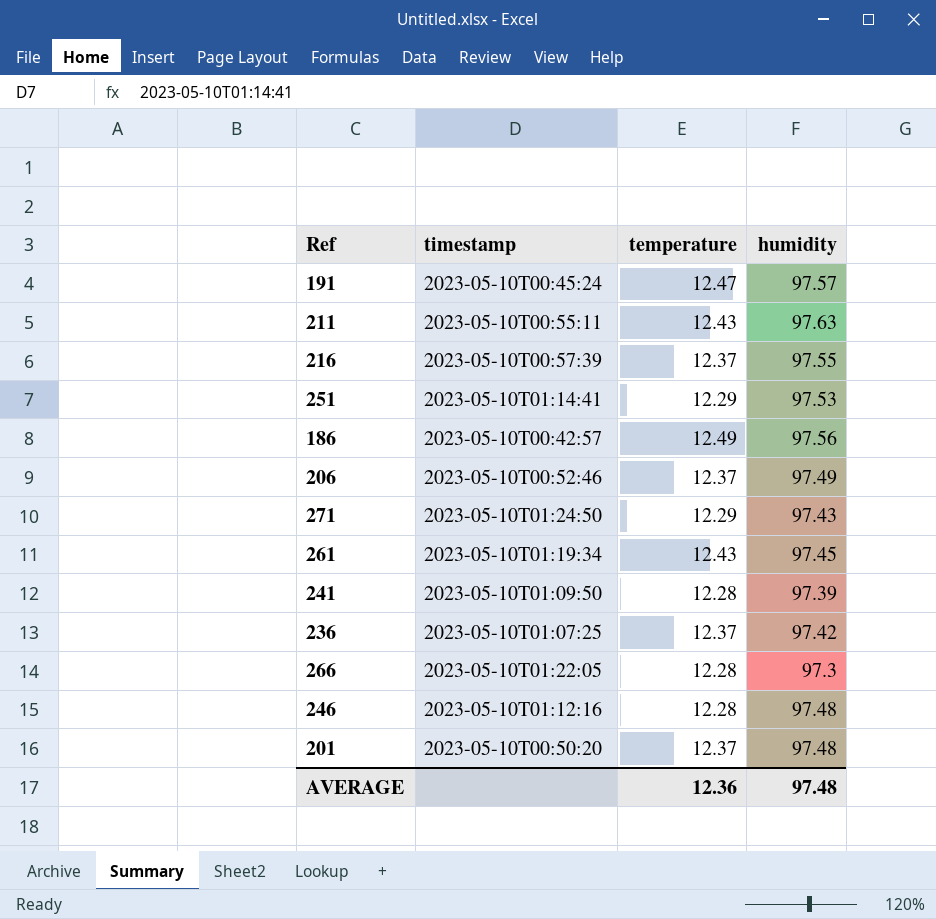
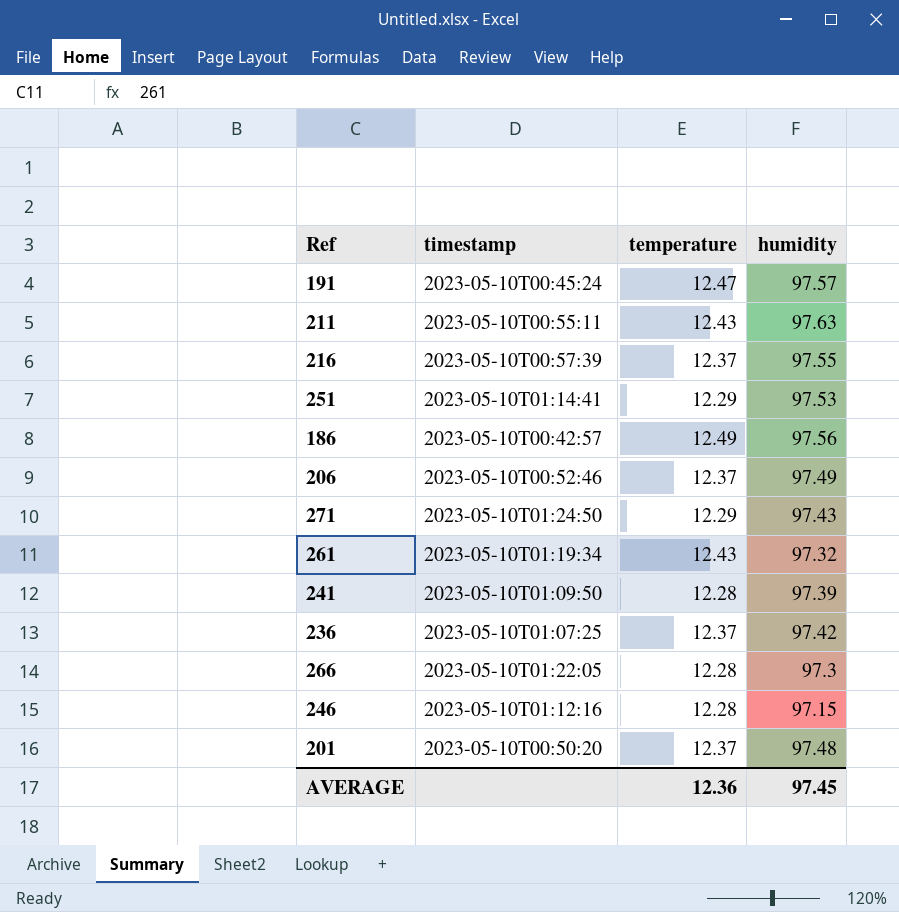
261 | humidity: 97.45 -> 97.32
246 | humidity: 97.48 -> 97.15
AVERAGE | humidity: 97.48 -> 97.45

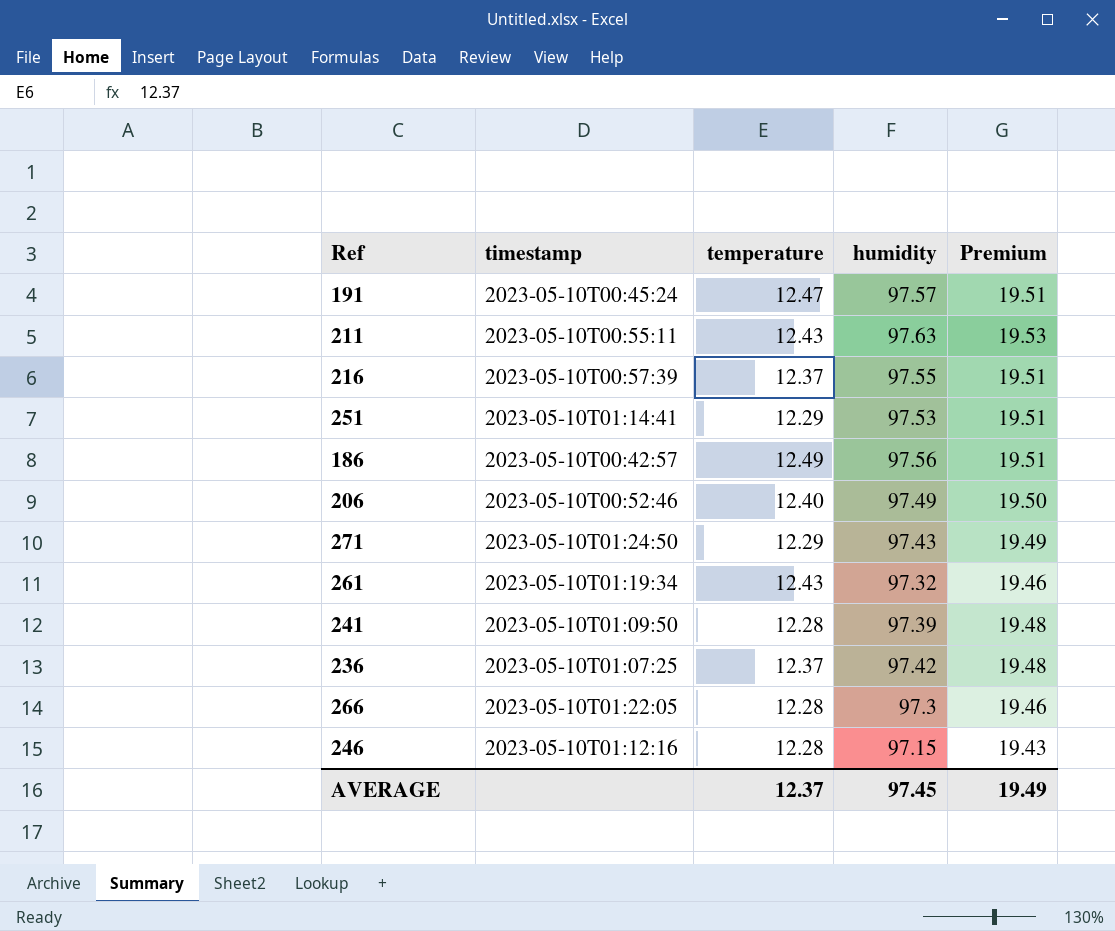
column Premium | formula: none -> [humidity] * 0.2
row 201: 2023-05-10T00:50:20 | 12.37 | 97.48 -> none
206 | temperature: 12.37 -> 12.40
AVERAGE | temperature: 12.36 -> 12.37

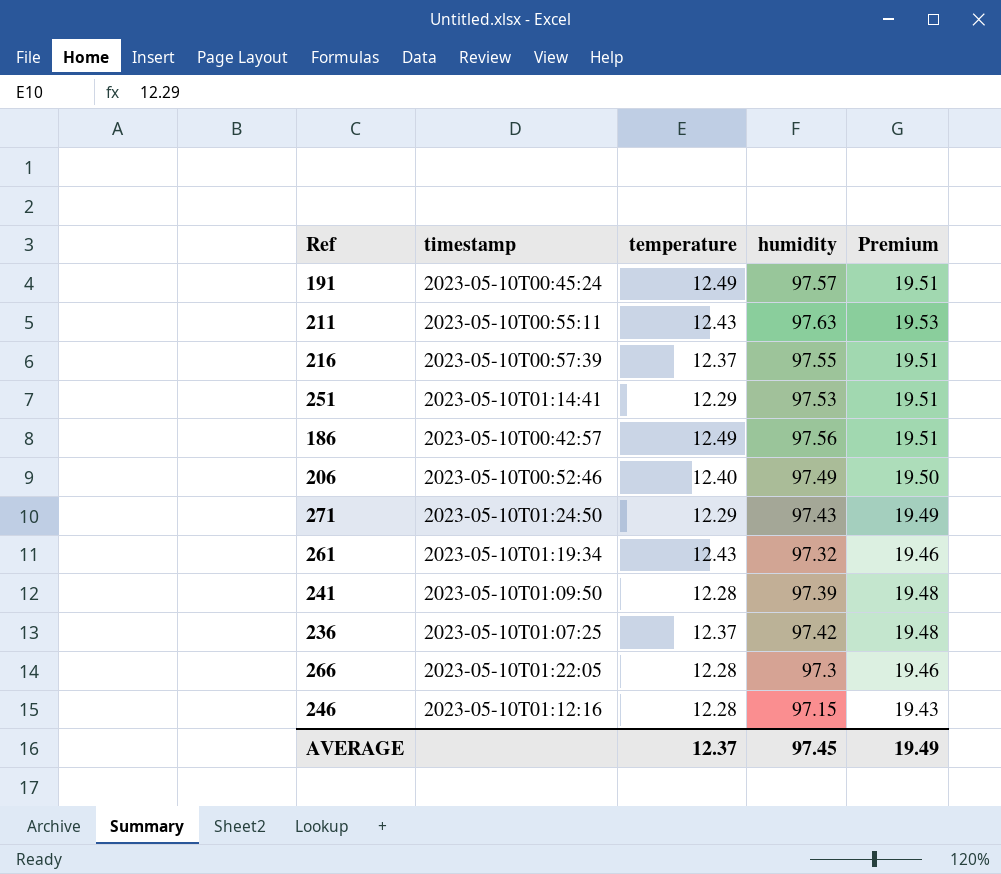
191 | temperature: 12.47 -> 12.49

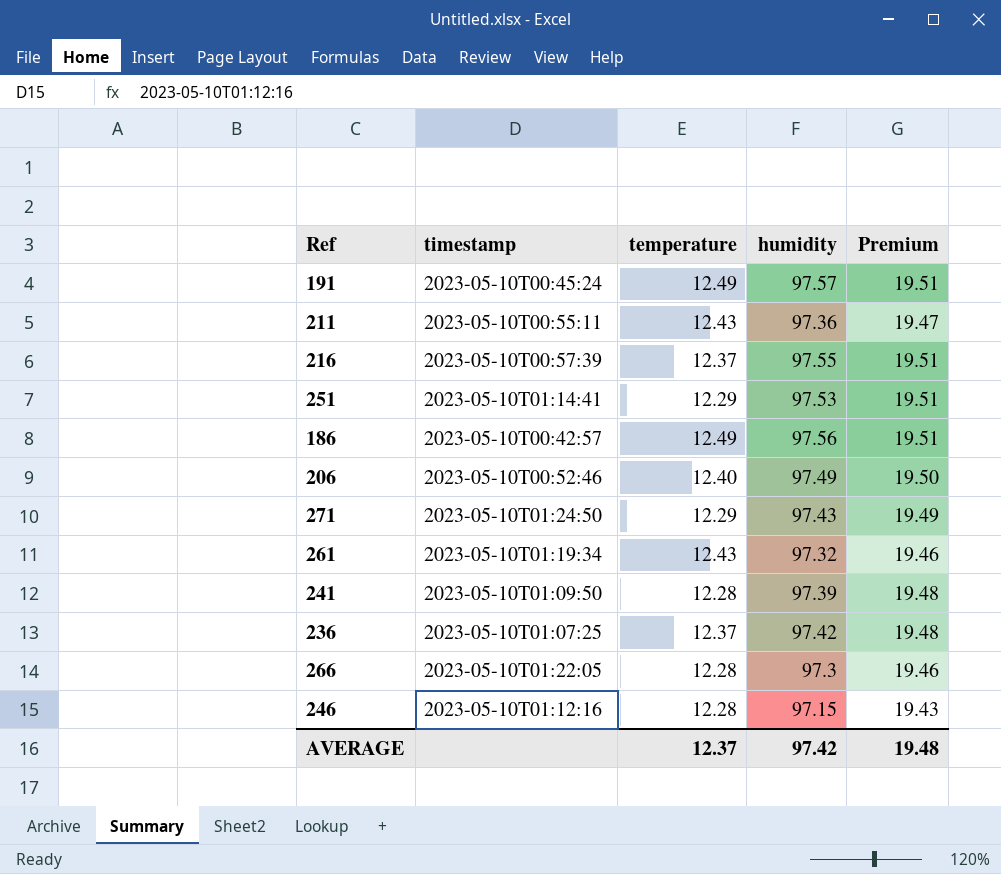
211 | humidity: 97.63 -> 97.36
211 | Premium: 19.53 -> 19.47
AVERAGE | humidity: 97.45 -> 97.42
AVERAGE | Premium: 19.49 -> 19.48

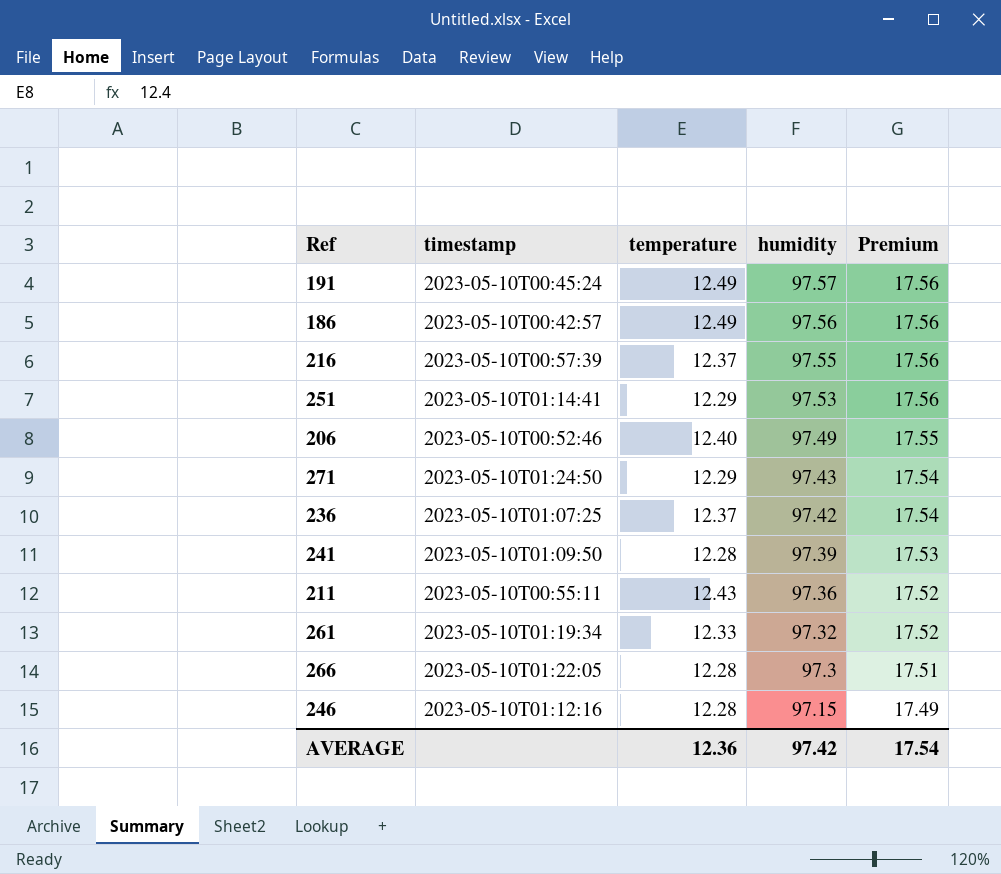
row order: none -> humidity descending
column Premium | formula: [humidity] * 0.2 -> [humidity] * 0.18
261 | temperature: 12.43 -> 12.33
AVERAGE | temperature: 12.37 -> 12.36
AVERAGE | Premium: 19.48 -> 17.54

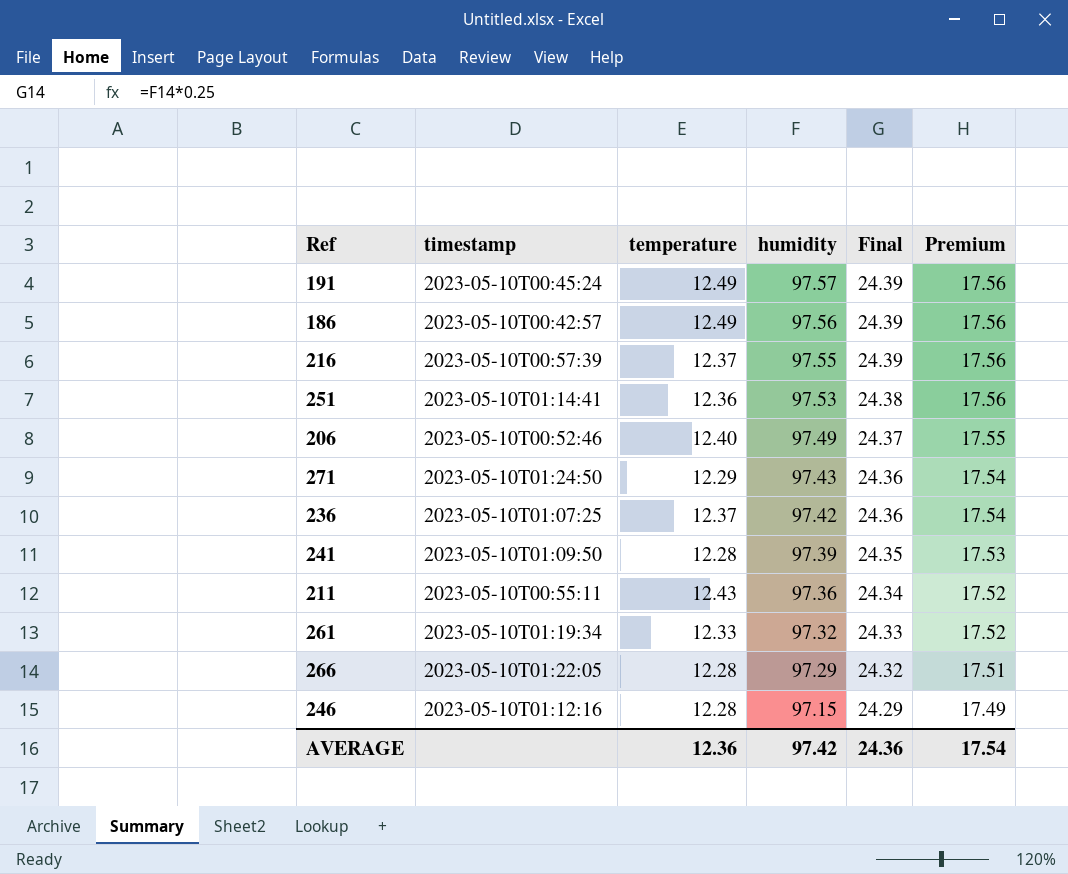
column Final | formula: none -> [humidity] * 0.25
251 | temperature: 12.29 -> 12.36
266 | humidity: 97.3 -> 97.29

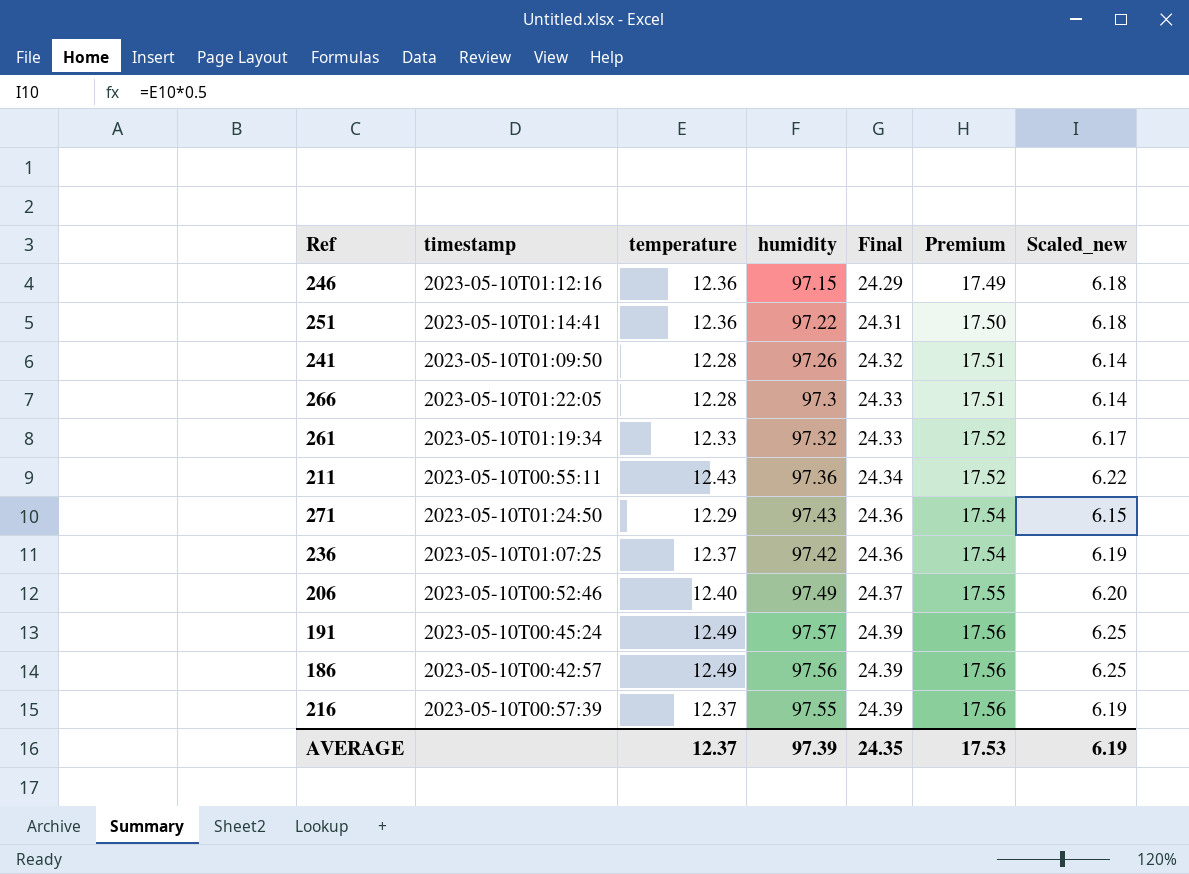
row order: humidity descending -> Final ascending
column Scaled_new | formula: none -> [temperature] * 0.5
246 | temperature: 12.28 -> 12.36
251 | humidity: 97.53 -> 97.22
251 | Final: 24.38 -> 24.31
251 | Premium: 17.56 -> 17.50
241 | humidity: 97.39 -> 97.26
241 | Final: 24.35 -> 24.32
241 | Premium: 17.53 -> 17.51
266 | humidity: 97.29 -> 97.3
266 | Final: 24.32 -> 24.33
AVERAGE | temperature: 12.36 -> 12.37
AVERAGE | humidity: 97.42 -> 97.39
AVERAGE | Final: 24.36 -> 24.35
AVERAGE | Premium: 17.54 -> 17.53

